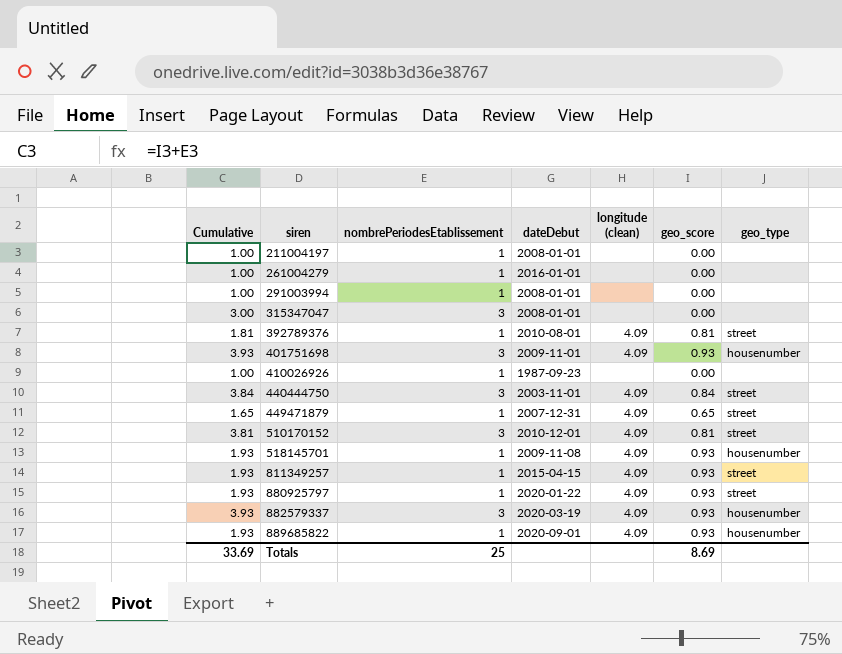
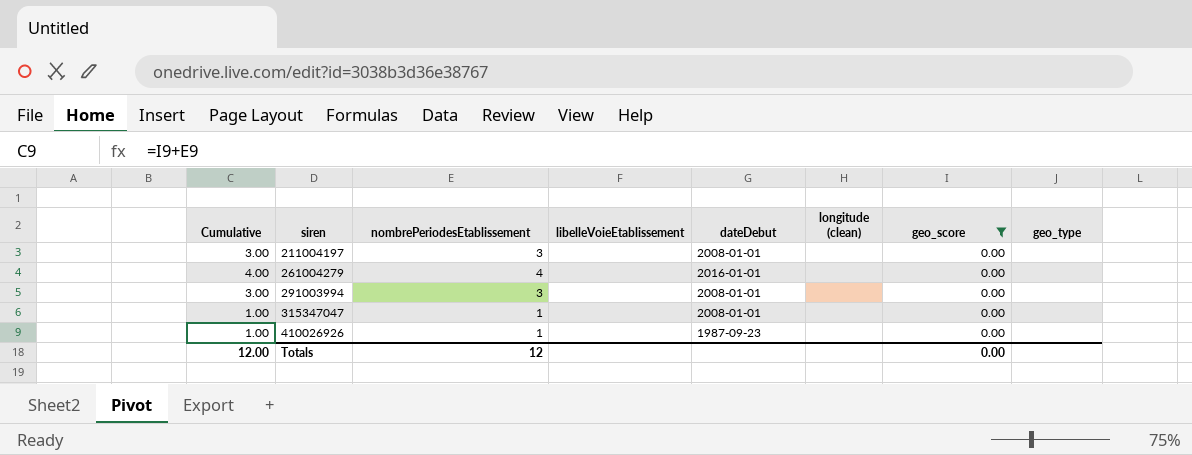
filter: none -> geo_score = 0.00
column libelleVoieEtablissement | position: none -> 4
211004197 | Cumulative: 1.00 -> 3.00
211004197 | nombrePeriodesEtablissement: 1 -> 3
261004279 | Cumulative: 1.00 -> 4.00
261004279 | nombrePeriodesEtablissement: 1 -> 4
291003994 | Cumulative: 1.00 -> 3.00
291003994 | nombrePeriodesEtablissement: 1 -> 3
315347047 | Cumulative: 3.00 -> 1.00
315347047 | nombrePeriodesEtablissement: 3 -> 1
Totals | Cumulative: 33.69 -> 12.00
Totals | nombrePeriodesEtablissement: 25 -> 12
Totals | geo_score: 8.69 -> 0.00

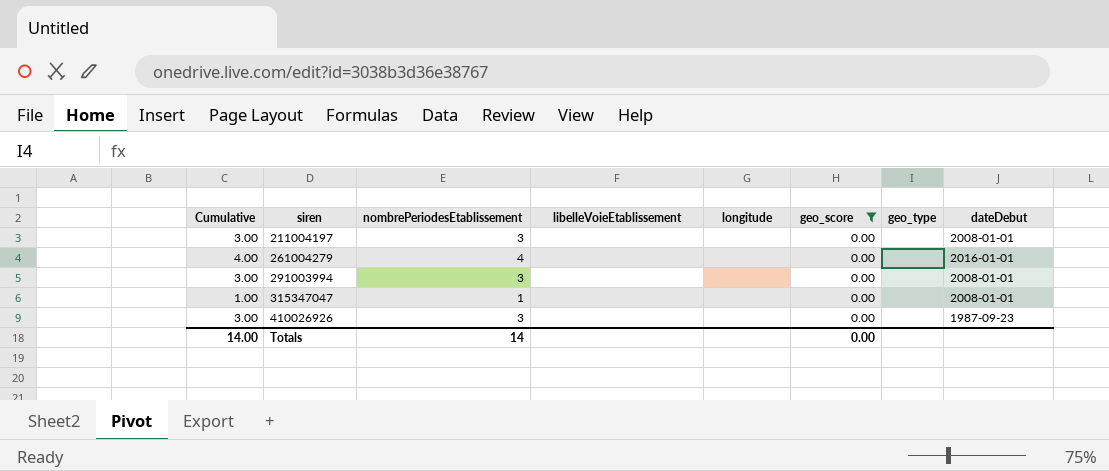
column name: longitude (clean) -> longitude
column dateDebut | position: 5 -> 8
410026926 | Cumulative: 1.00 -> 3.00
410026926 | nombrePeriodesEtablissement: 1 -> 3
Totals | Cumulative: 12.00 -> 14.00
Totals | nombrePeriodesEtablissement: 12 -> 14

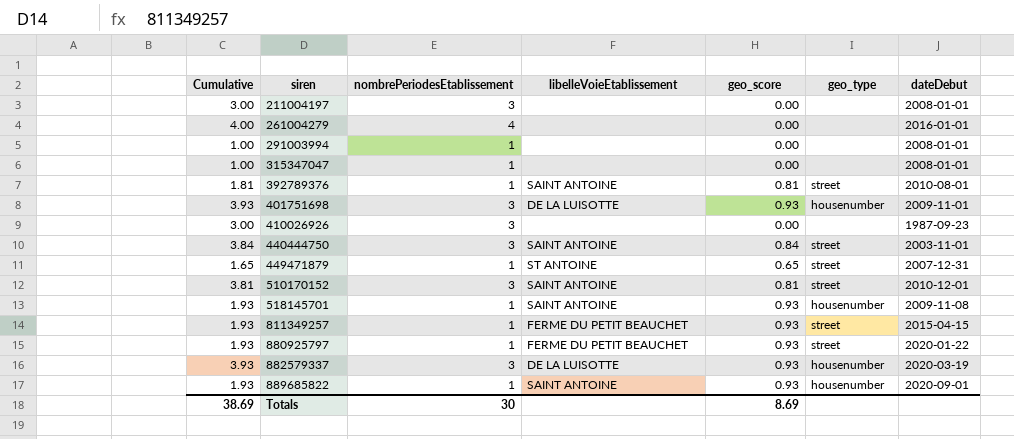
filter: geo_score = 0.00 -> none
column longitude | position: 5 -> none
291003994 | Cumulative: 3.00 -> 1.00
291003994 | nombrePeriodesEtablissement: 3 -> 1
Totals | Cumulative: 14.00 -> 38.69
Totals | nombrePeriodesEtablissement: 14 -> 30
Totals | geo_score: 0.00 -> 8.69

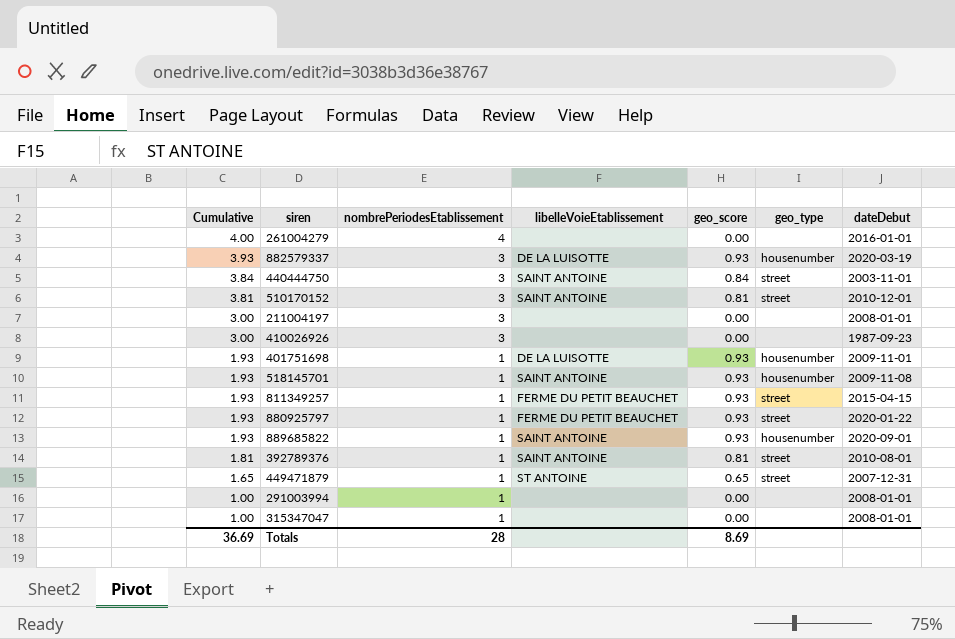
row order: siren ascending -> Cumulative descending
401751698 | Cumulative: 3.93 -> 1.93
401751698 | nombrePeriodesEtablissement: 3 -> 1
Totals | Cumulative: 38.69 -> 36.69
Totals | nombrePeriodesEtablissement: 30 -> 28

